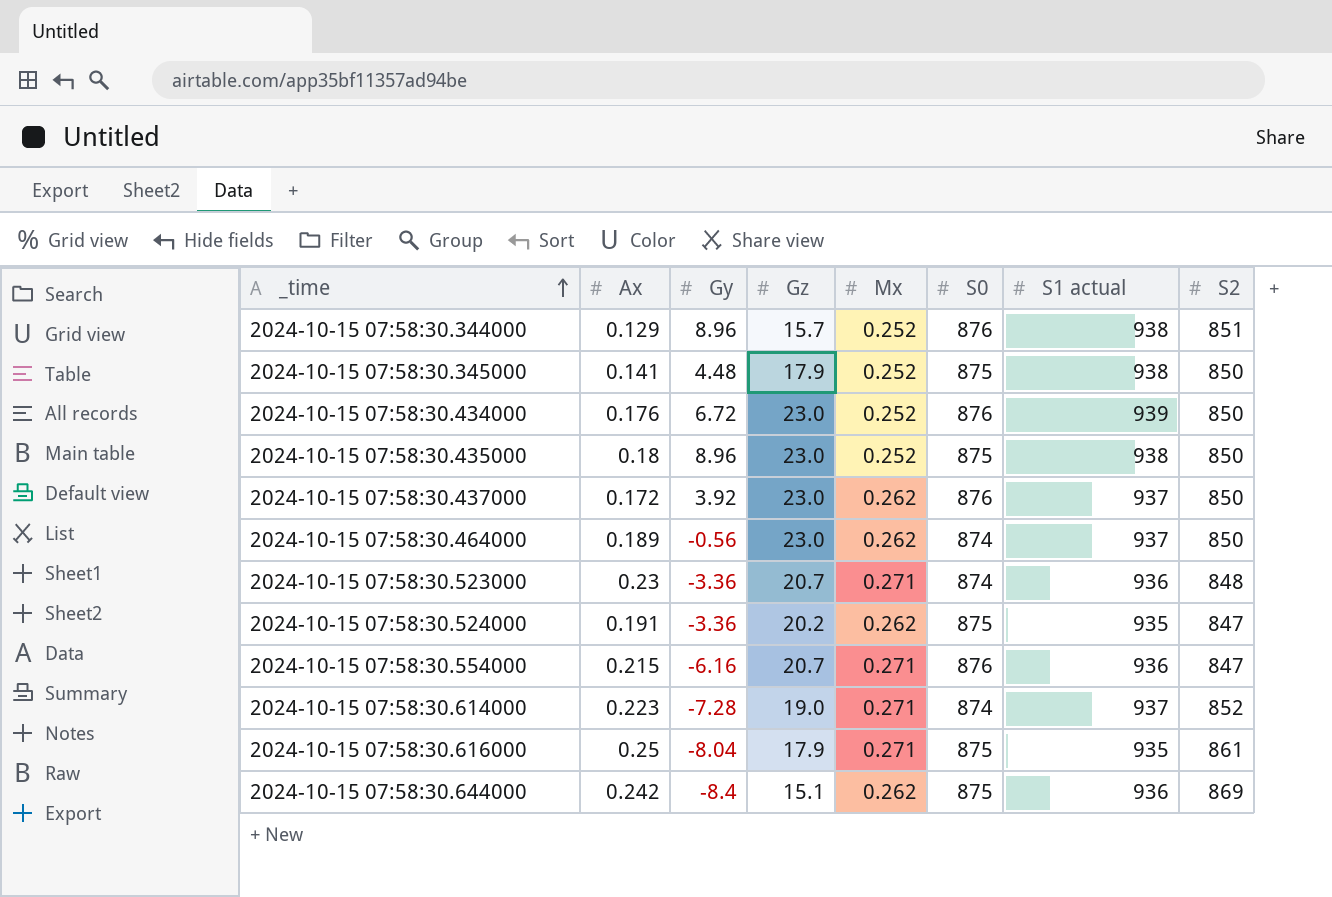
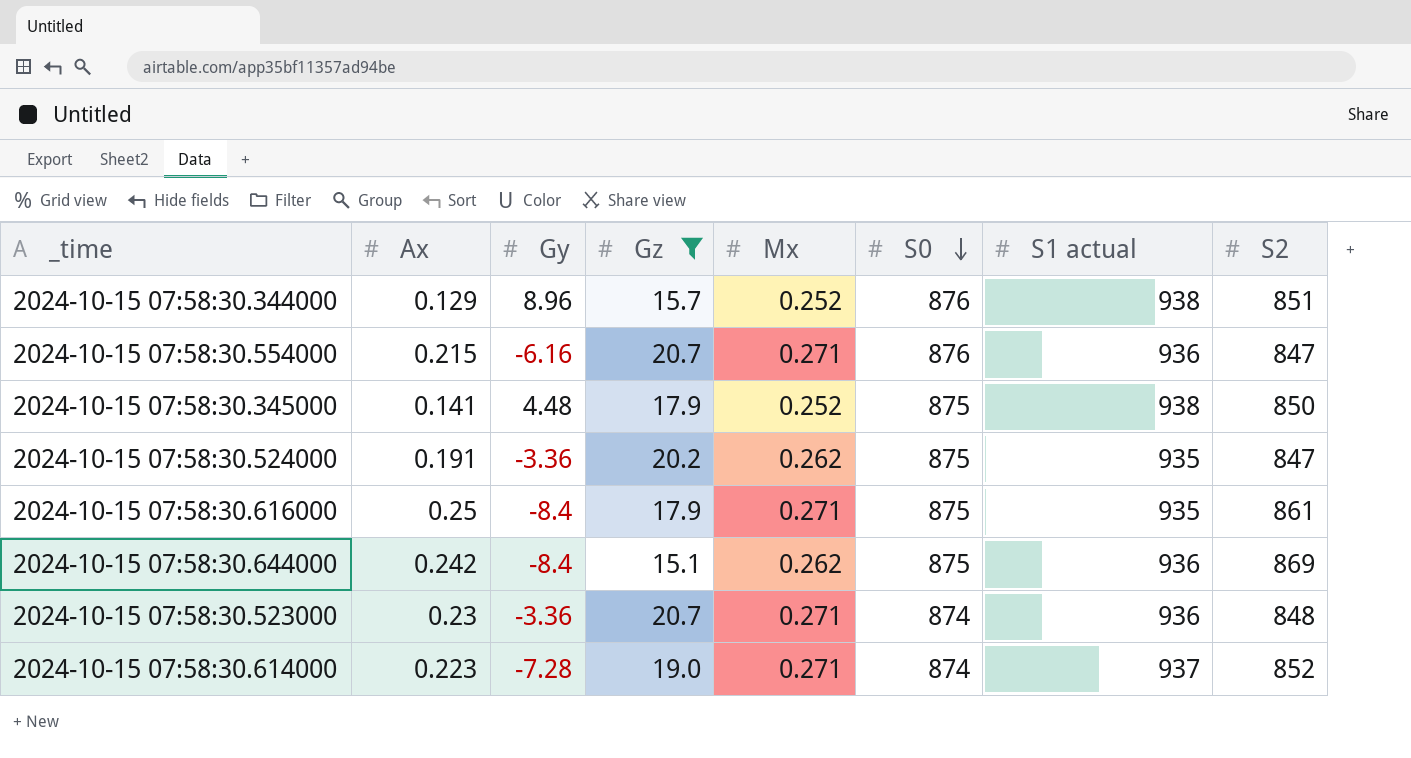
filter: none -> Gz != 23.0
row order: _time ascending -> S0 descending
2024-10-15 07:58:30.616000 | Gy: -8.04 -> -8.4

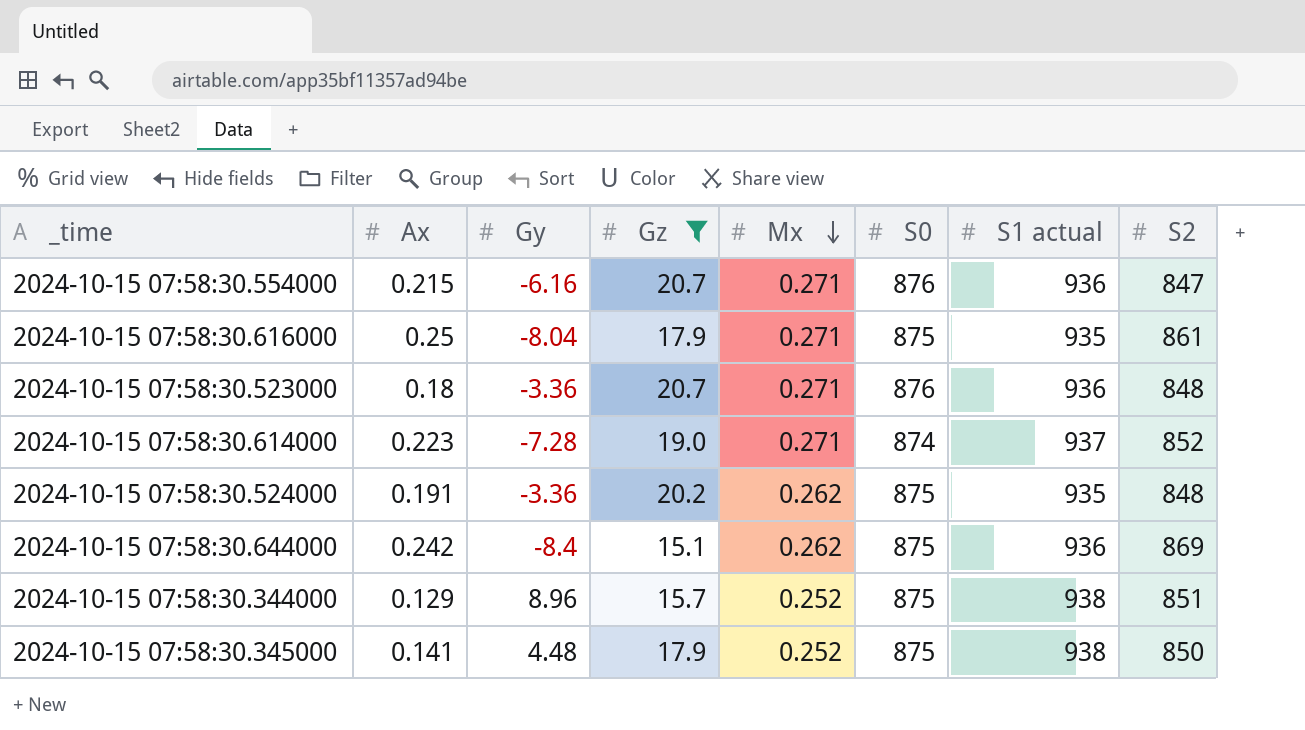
row order: S0 descending -> Mx descending
2024-10-15 07:58:30.616000 | Gy: -8.4 -> -8.04
2024-10-15 07:58:30.523000 | Ax: 0.23 -> 0.18
2024-10-15 07:58:30.523000 | S0: 874 -> 876
2024-10-15 07:58:30.524000 | S2: 847 -> 848
2024-10-15 07:58:30.344000 | S0: 876 -> 875

